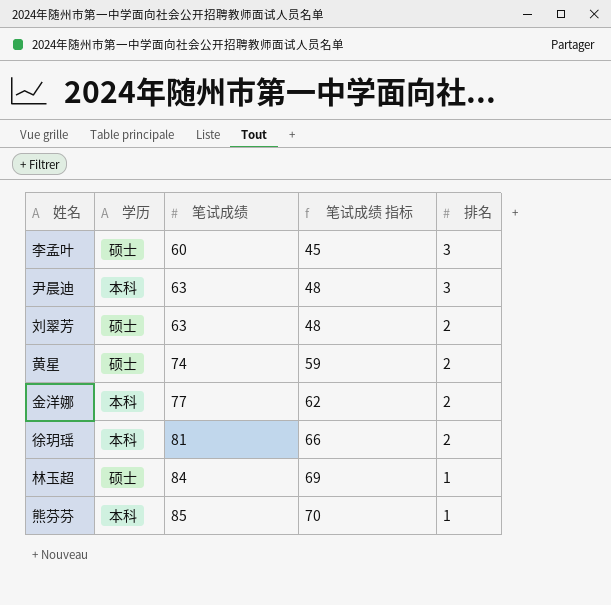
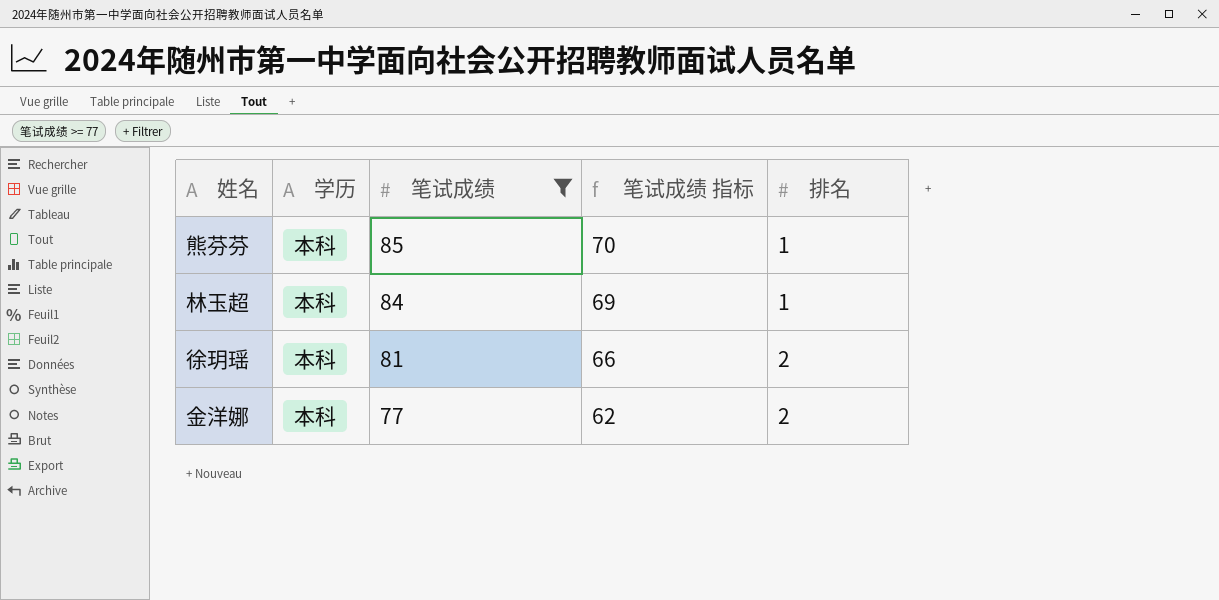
filter: none -> 笔试成绩 >= 77
row order: 笔试成绩 ascending -> 笔试成绩 descending
林玉超 | 学历: 硕士 -> 本科

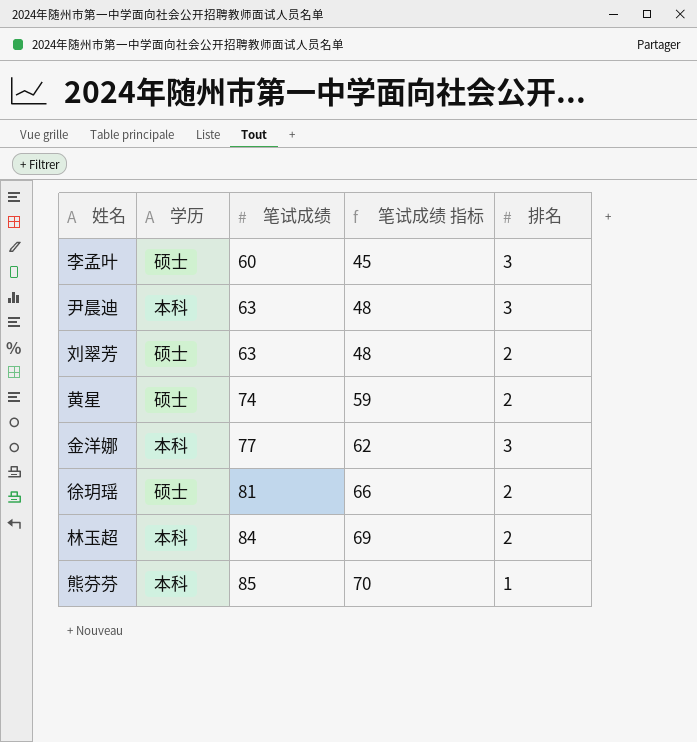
filter: 笔试成绩 >= 77 -> none
row order: 笔试成绩 descending -> 笔试成绩 ascending
金洋娜 | 排名: 2 -> 3
徐玥瑶 | 学历: 本科 -> 硕士
林玉超 | 排名: 1 -> 2

